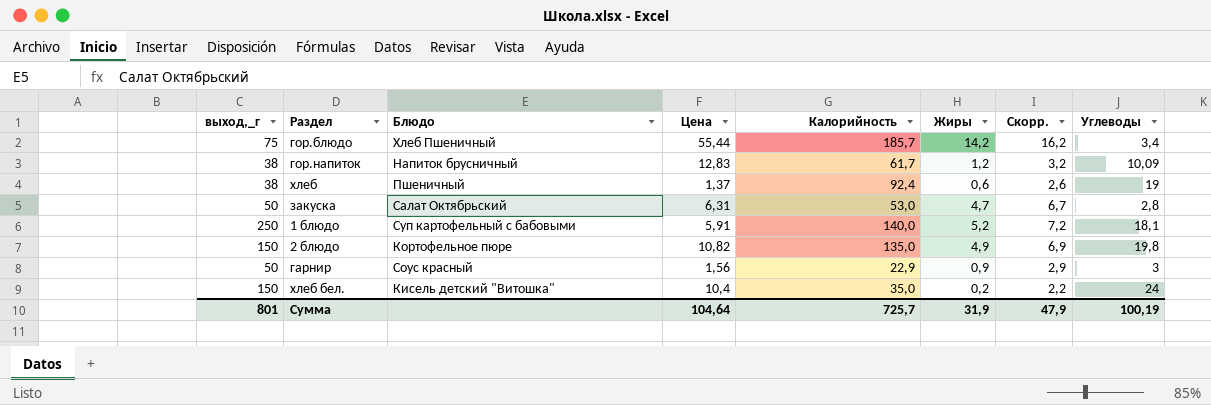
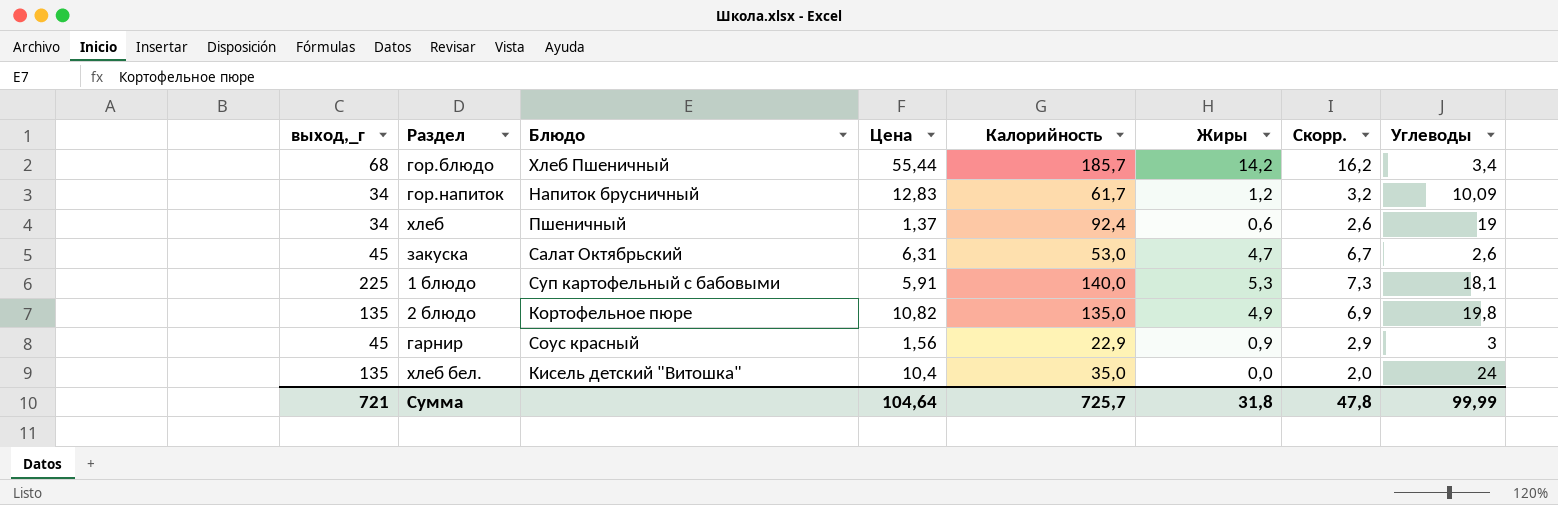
гор.блюдо | выход,_г: 75 -> 68
гор.напиток | выход,_г: 38 -> 34
хлеб | выход,_г: 38 -> 34
закуска | выход,_г: 50 -> 45
закуска | Углеводы: 2,8 -> 2,6
1 блюдо | выход,_г: 250 -> 225
1 блюдо | Жиры: 5,2 -> 5,3
1 блюдо | Скорр.: 7,2 -> 7,3
2 блюдо | выход,_г: 150 -> 135
гарнир | выход,_г: 50 -> 45
хлеб бел. | выход,_г: 150 -> 135
хлеб бел. | Жиры: 0,2 -> 0,0
хлеб бел. | Скорр.: 2,2 -> 2,0
Сумма | выход,_г: 801 -> 721
Сумма | Жиры: 31,9 -> 31,8
Сумма | Скорр.: 47,9 -> 47,8
Сумма | Углеводы: 100,19 -> 99,99

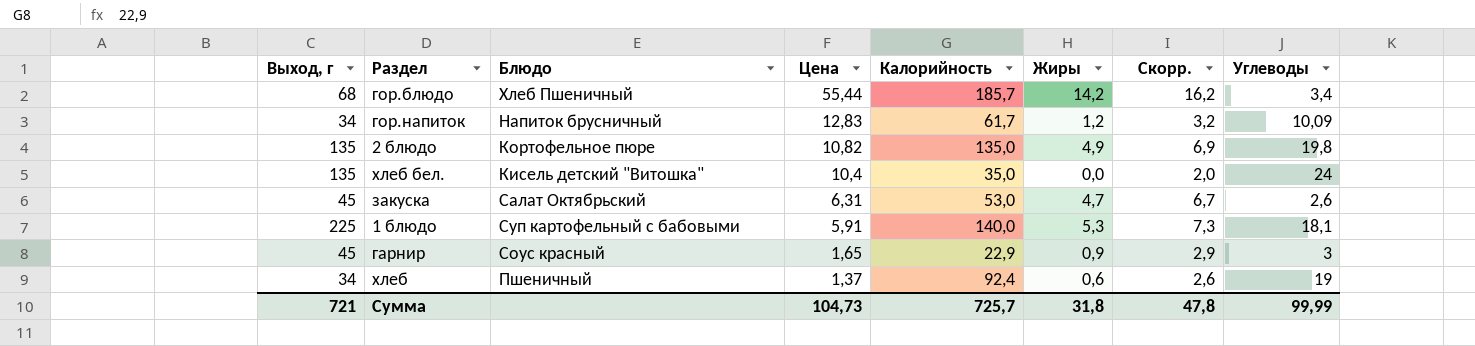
row order: none -> Цена descending
column name: выход,_г -> Выход, г
гарнир | Цена: 1,56 -> 1,65
Сумма | Цена: 104,64 -> 104,73

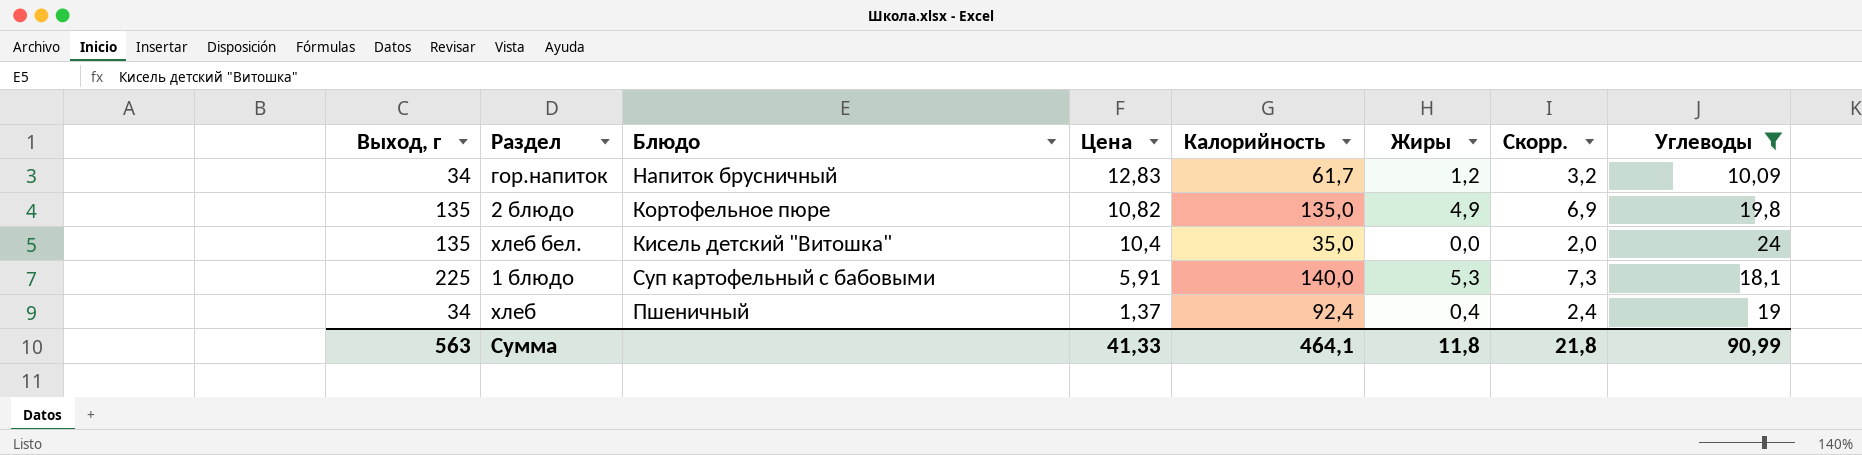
filter: none -> Углеводы >= 10,09
хлеб | Жиры: 0,6 -> 0,4
хлеб | Скорр.: 2,6 -> 2,4
Сумма | Выход, г: 721 -> 563
Сумма | Цена: 104,73 -> 41,33
Сумма | Калорийность: 725,7 -> 464,1
Сумма | Жиры: 31,8 -> 11,8
Сумма | Скорр.: 47,8 -> 21,8
Сумма | Углеводы: 99,99 -> 90,99

